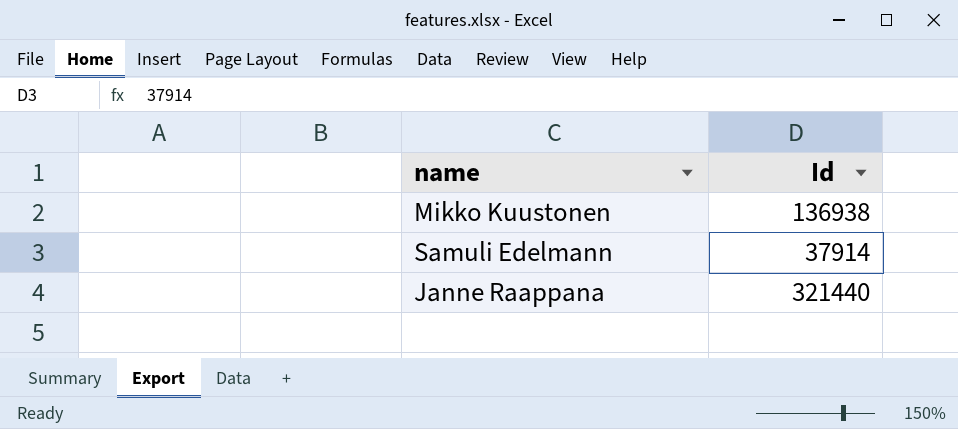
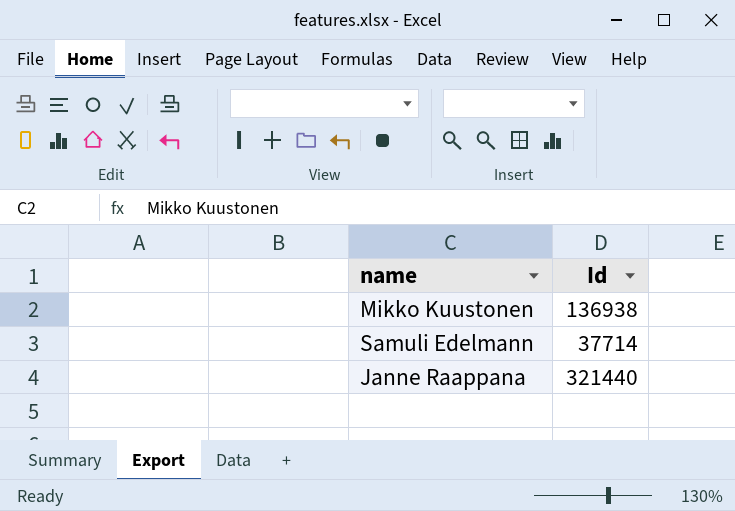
Samuli Edelmann | Id: 37914 -> 37714

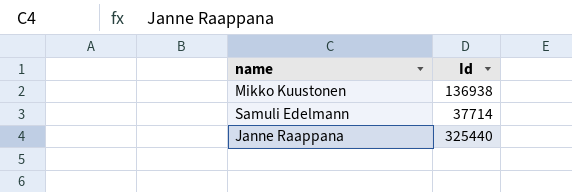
Janne Raappana | Id: 321440 -> 325440

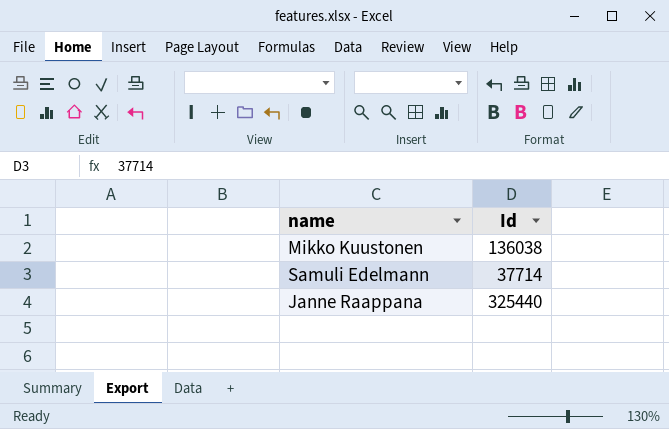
Mikko Kuustonen | Id: 136938 -> 136038

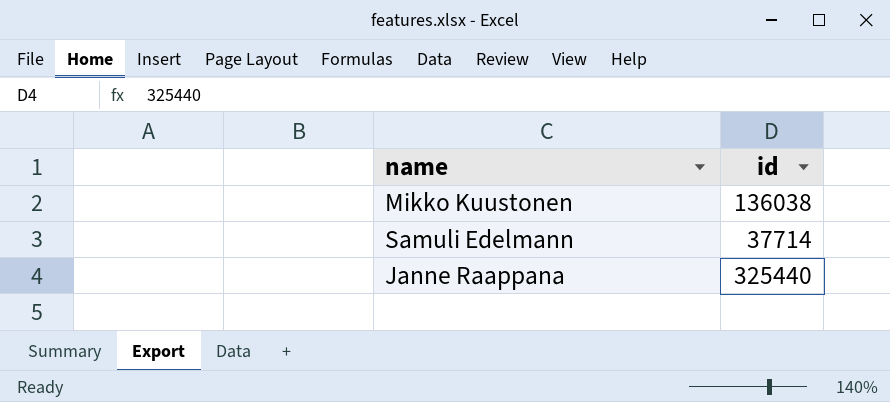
column name: Id -> id

